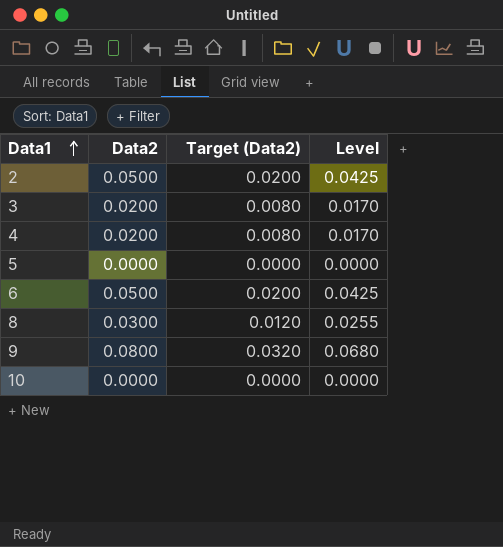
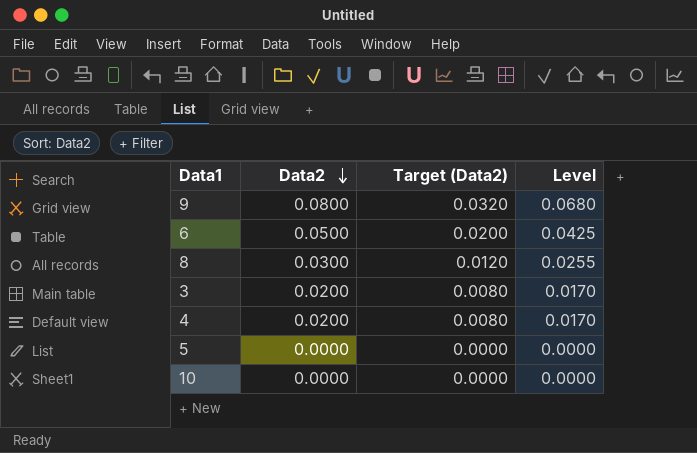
row order: Data1 ascending -> Data2 descending
row 2: 0.0500 | 0.0200 | 0.0425 -> none

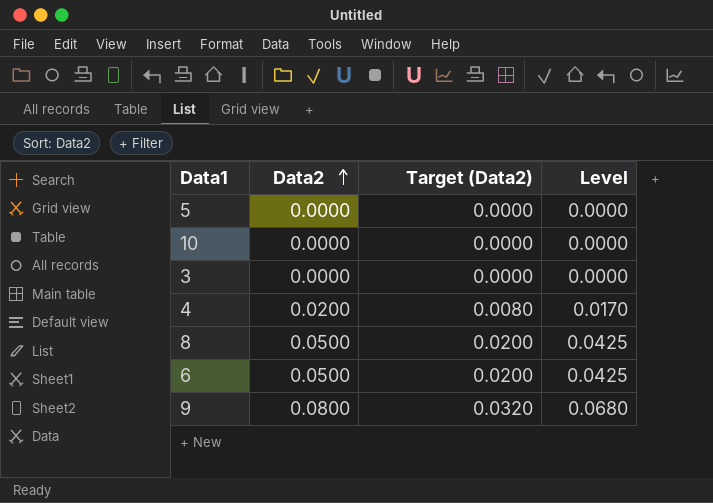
row order: Data2 descending -> Data2 ascending
3 | Data2: 0.0200 -> 0.0000
3 | Target (Data2): 0.0080 -> 0.0000
3 | Level: 0.0170 -> 0.0000
8 | Data2: 0.0300 -> 0.0500
8 | Target (Data2): 0.0120 -> 0.0200
8 | Level: 0.0255 -> 0.0425

